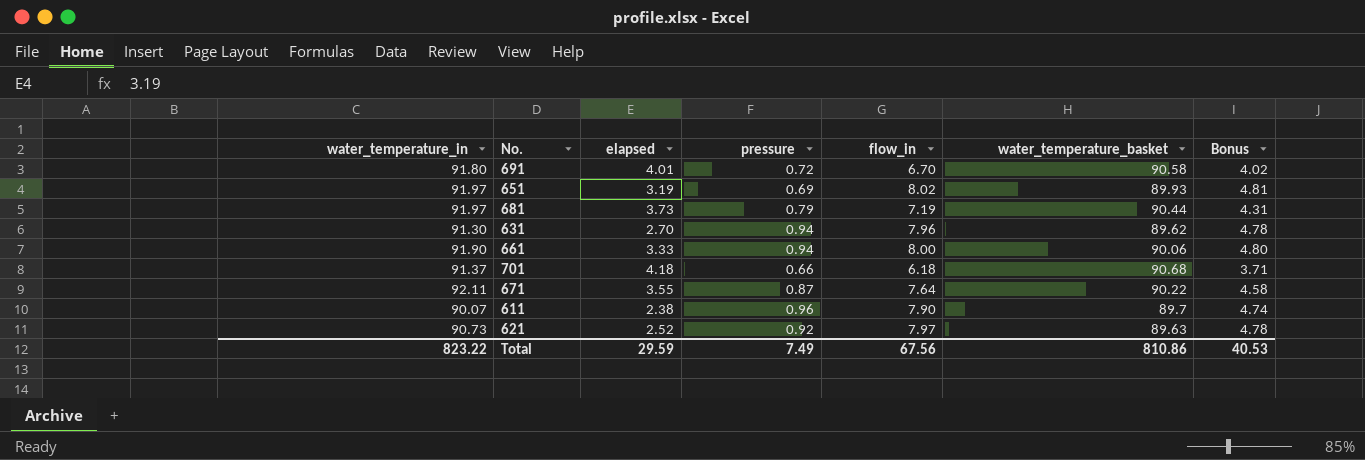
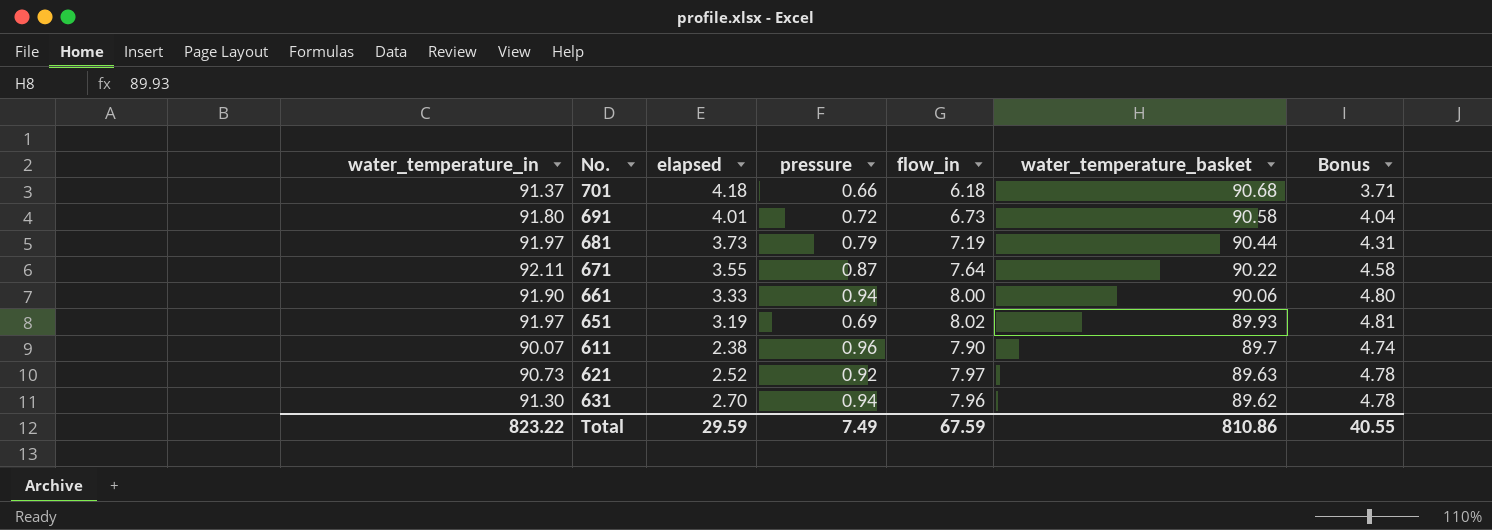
row order: none -> water_temperature_basket descending
691 | flow_in: 6.70 -> 6.73
691 | Bonus: 4.02 -> 4.04
Total | flow_in: 67.56 -> 67.59
Total | Bonus: 40.53 -> 40.55

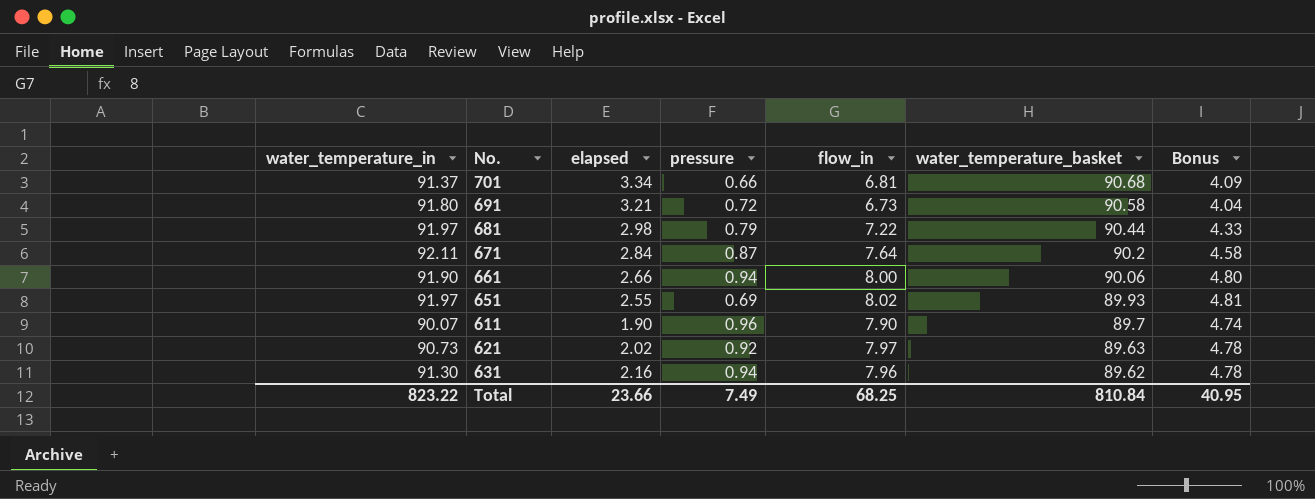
701 | elapsed: 4.18 -> 3.34
701 | flow_in: 6.18 -> 6.81
701 | Bonus: 3.71 -> 4.09
691 | elapsed: 4.01 -> 3.21
681 | elapsed: 3.73 -> 2.98
681 | flow_in: 7.19 -> 7.22
681 | Bonus: 4.31 -> 4.33
671 | elapsed: 3.55 -> 2.84
671 | water_temperature_basket: 90.22 -> 90.2
661 | elapsed: 3.33 -> 2.66
651 | elapsed: 3.19 -> 2.55
611 | elapsed: 2.38 -> 1.90
621 | elapsed: 2.52 -> 2.02
631 | elapsed: 2.70 -> 2.16
Total | elapsed: 29.59 -> 23.66
Total | flow_in: 67.59 -> 68.25
Total | water_temperature_basket: 810.86 -> 810.84
Total | Bonus: 40.55 -> 40.95

